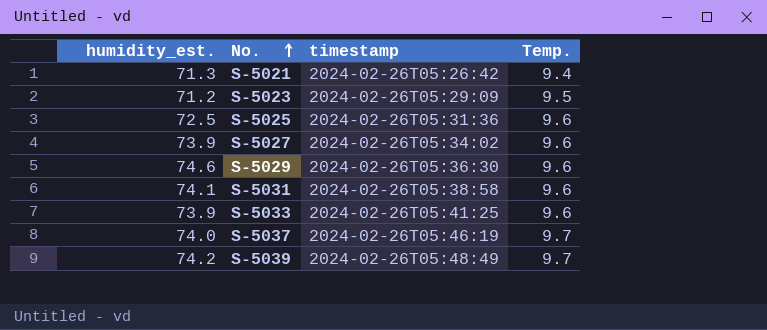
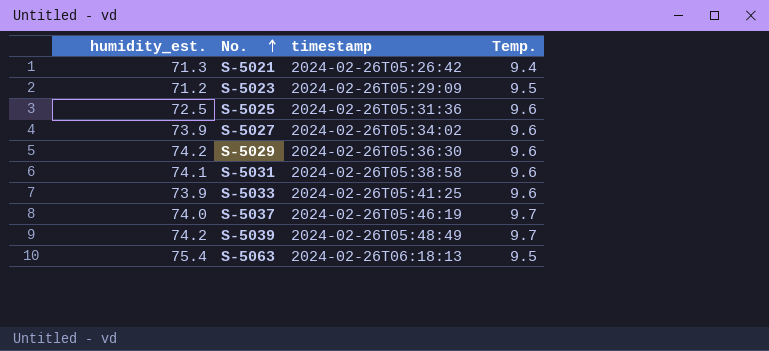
S-5029 | humidity_est.: 74.6 -> 74.2
row S-5063: none -> 75.4 | 2024-02-26T06:18:13 | 9.5

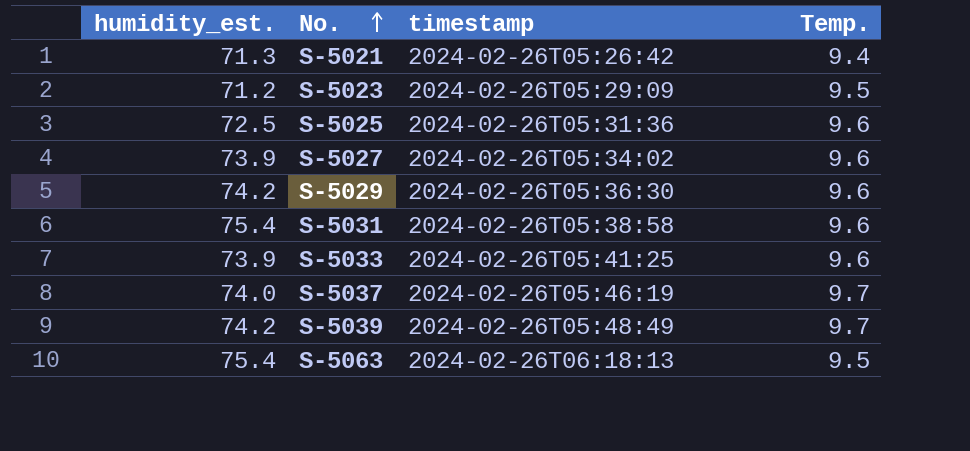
S-5031 | humidity_est.: 74.1 -> 75.4

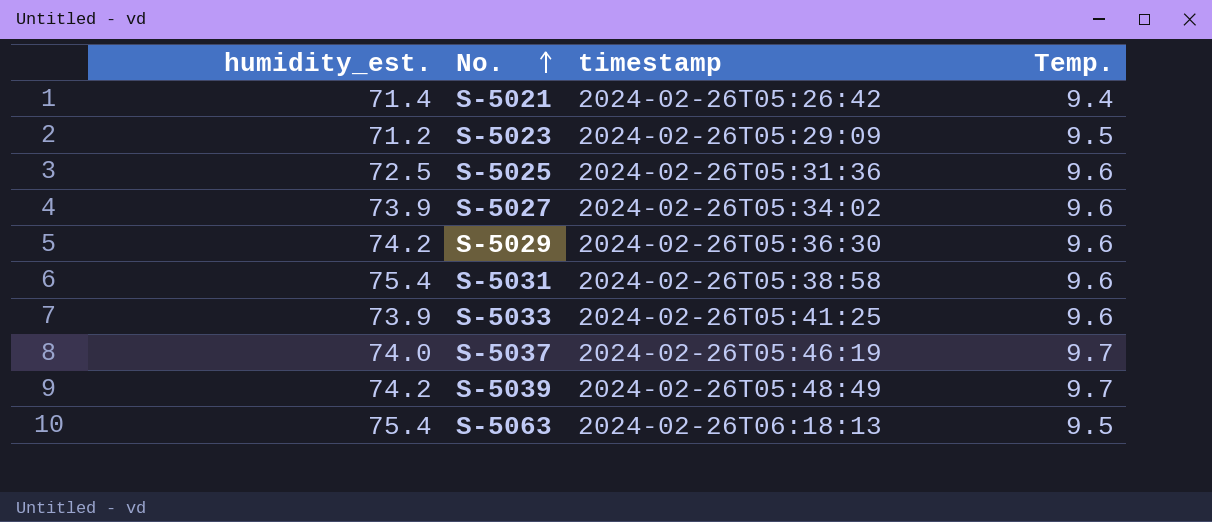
S-5021 | humidity_est.: 71.3 -> 71.4

